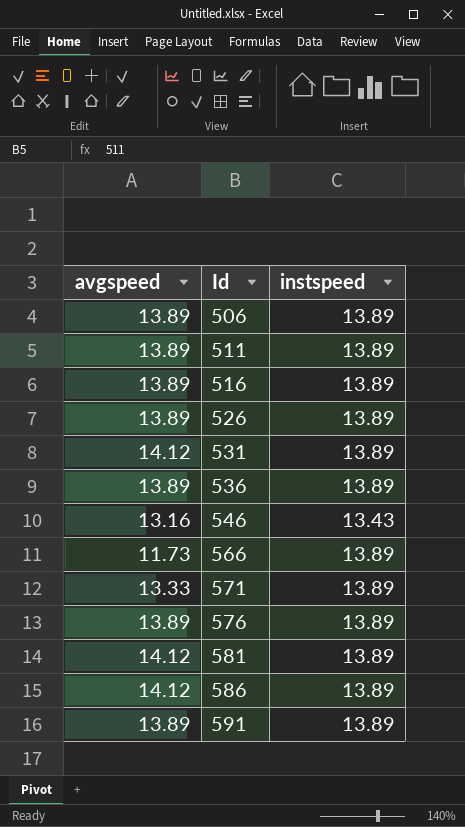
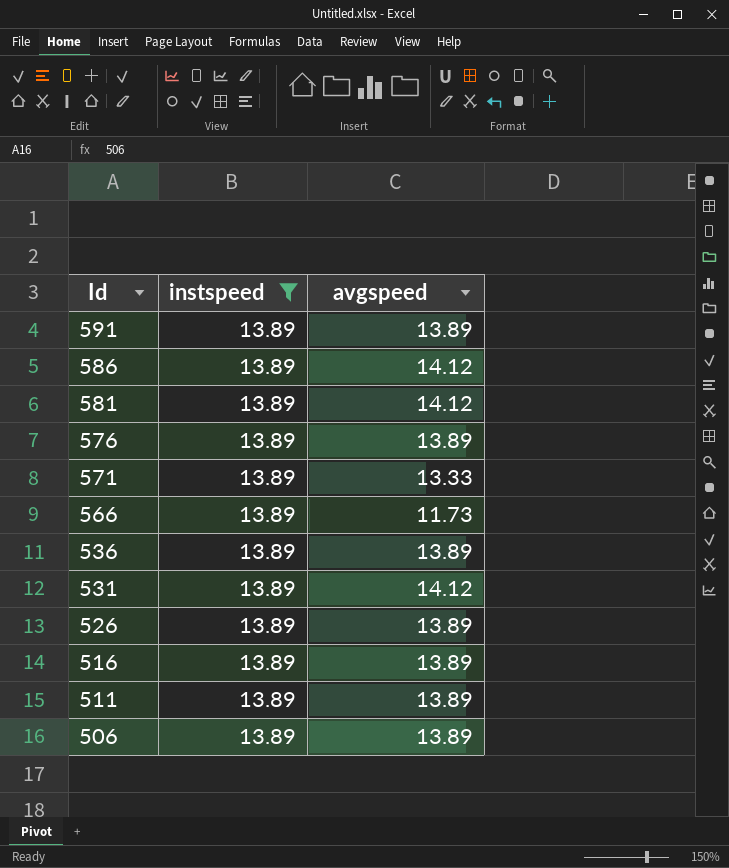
filter: none -> instspeed = 13.89
row order: Id ascending -> Id descending
column avgspeed | position: 1 -> 3

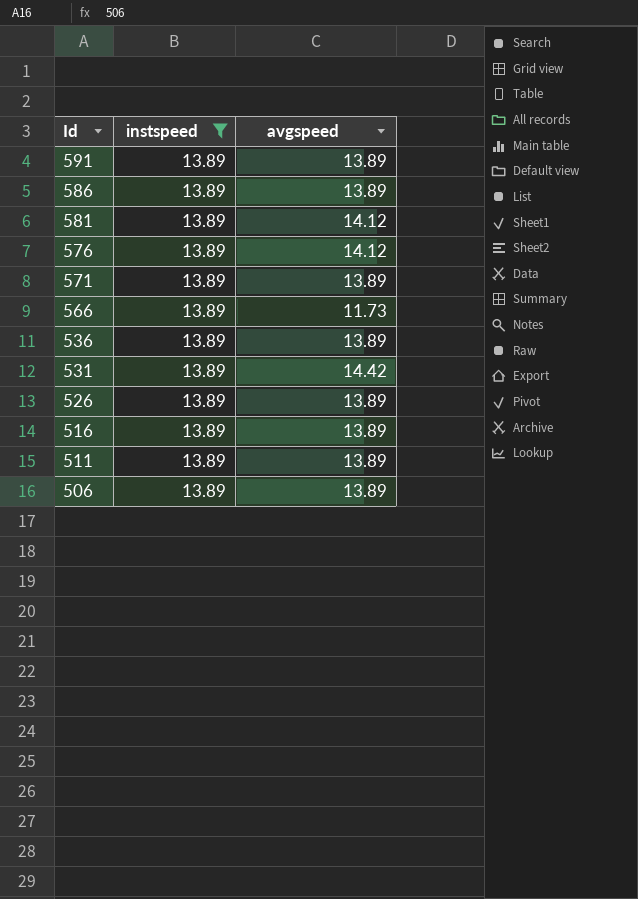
586 | avgspeed: 14.12 -> 13.89
576 | avgspeed: 13.89 -> 14.12
571 | avgspeed: 13.33 -> 13.89
531 | avgspeed: 14.12 -> 14.42

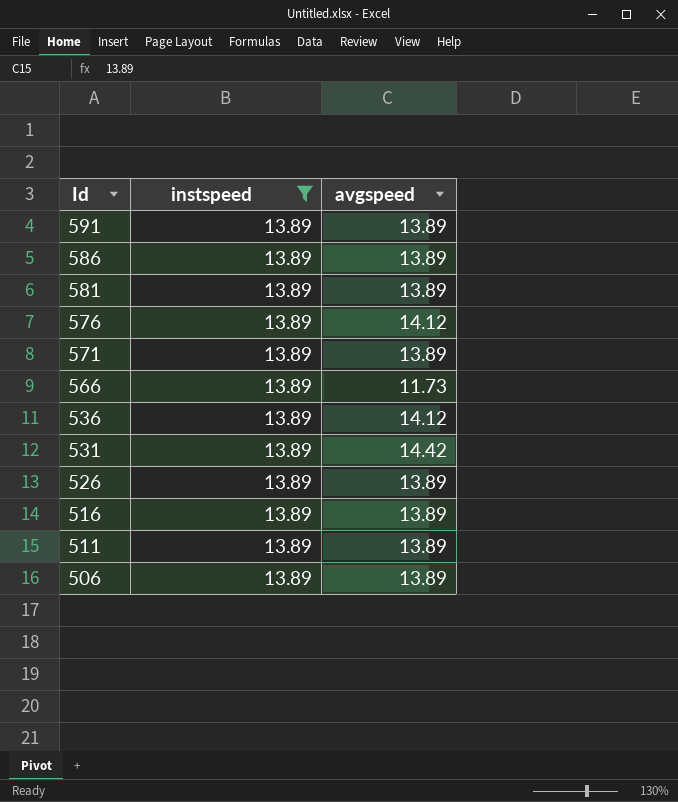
581 | avgspeed: 14.12 -> 13.89
536 | avgspeed: 13.89 -> 14.12

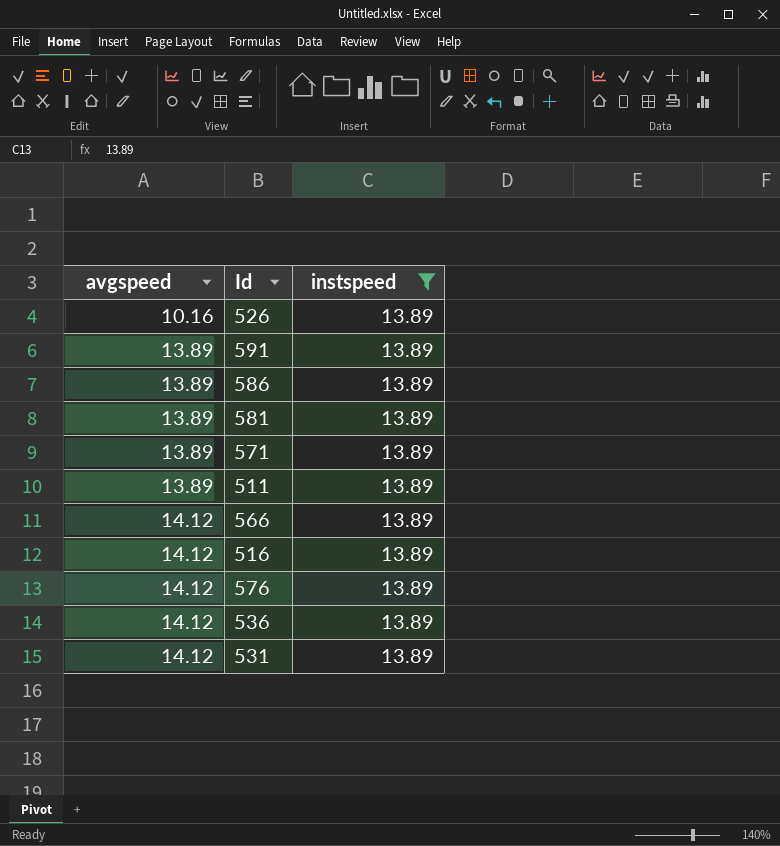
row order: Id descending -> avgspeed ascending
column avgspeed | position: 3 -> 1
row 506: 13.89 | 13.89 -> none
526 | avgspeed: 13.89 -> 10.16
566 | avgspeed: 11.73 -> 14.12
516 | avgspeed: 13.89 -> 14.12
531 | avgspeed: 14.42 -> 14.12

